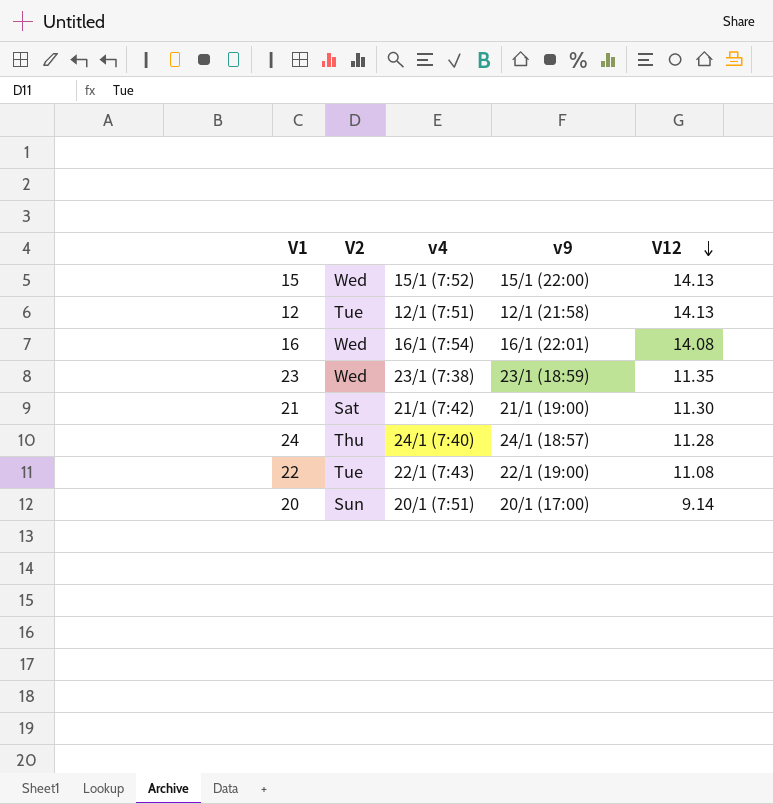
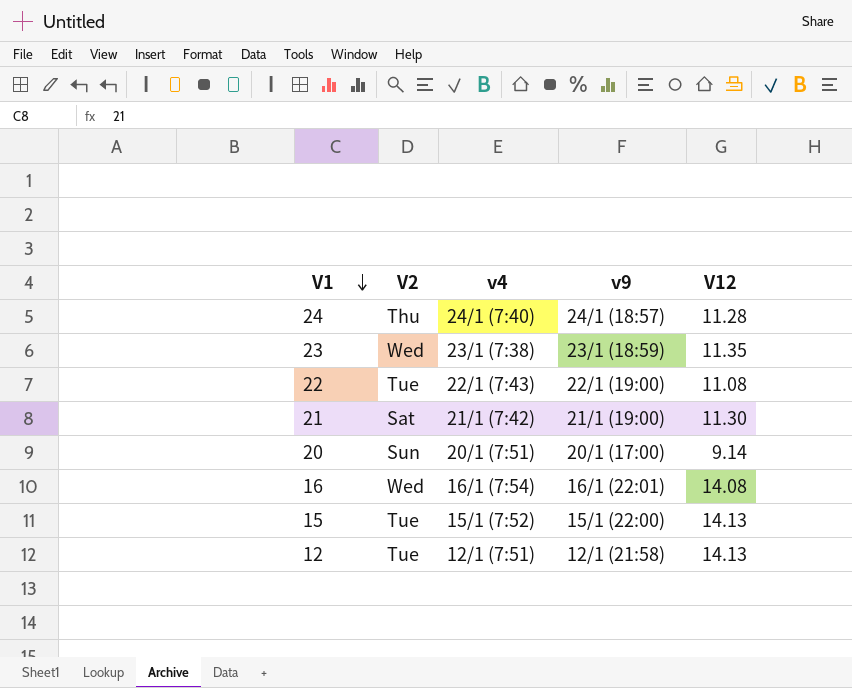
row order: V12 descending -> V1 descending
15 | V2: Wed -> Tue

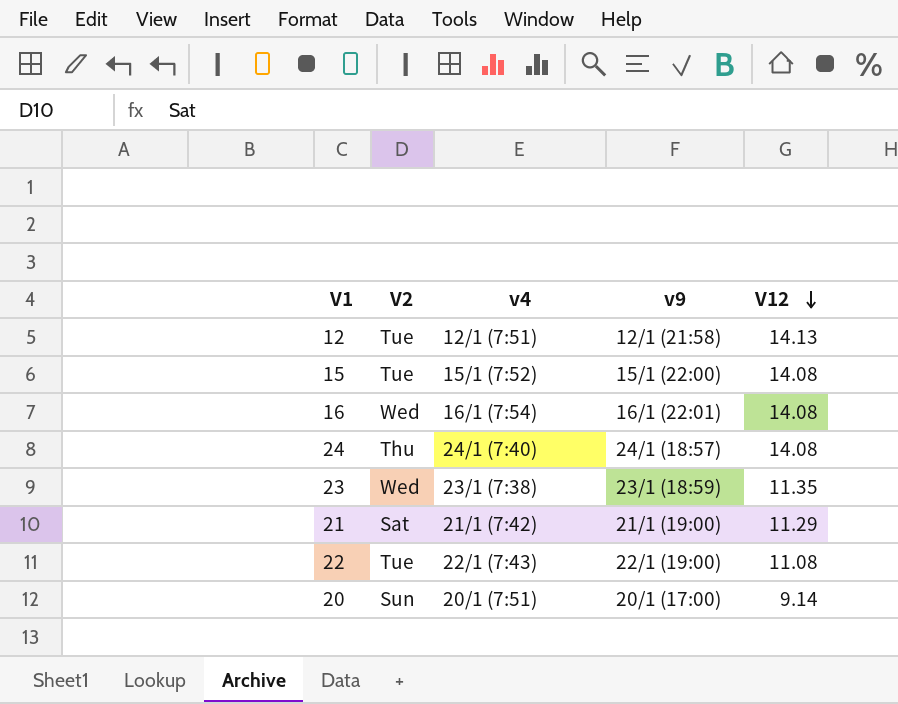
row order: V1 descending -> V12 descending
15 | V12: 14.13 -> 14.08
24 | V12: 11.28 -> 14.08
21 | V12: 11.30 -> 11.29

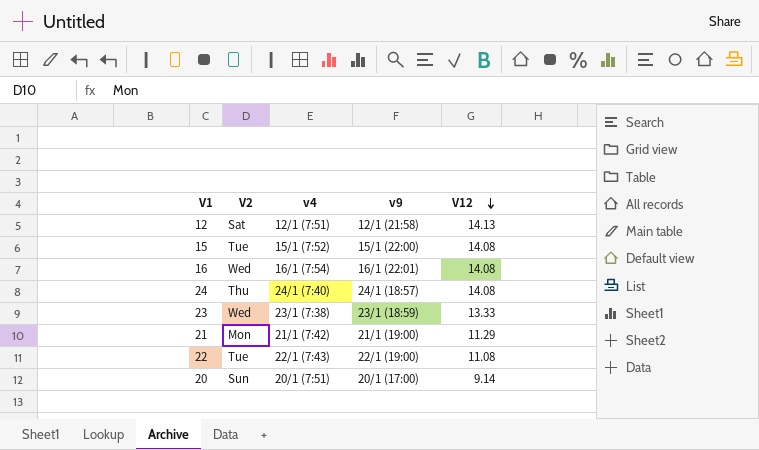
12 | V2: Tue -> Sat
23 | V12: 11.35 -> 13.33
21 | V2: Sat -> Mon

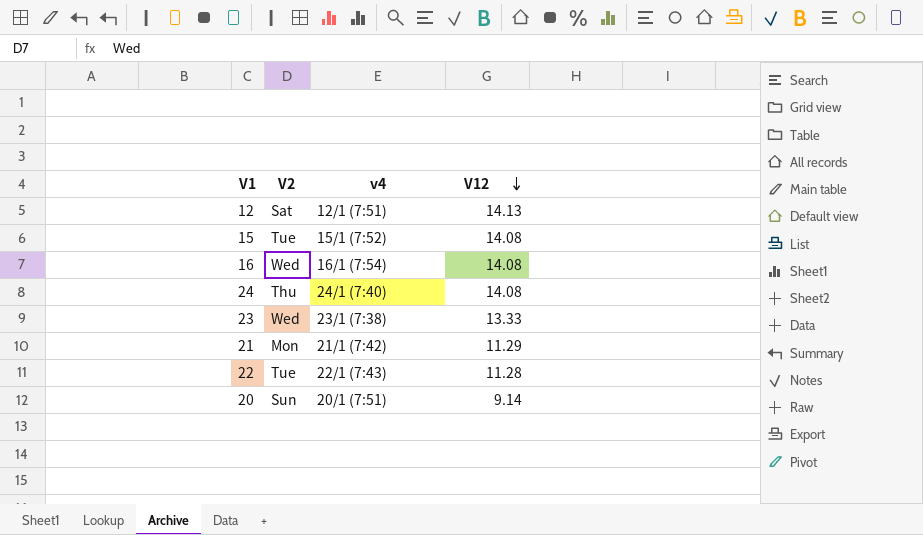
column v9 | position: 4 -> none
22 | V12: 11.08 -> 11.28

